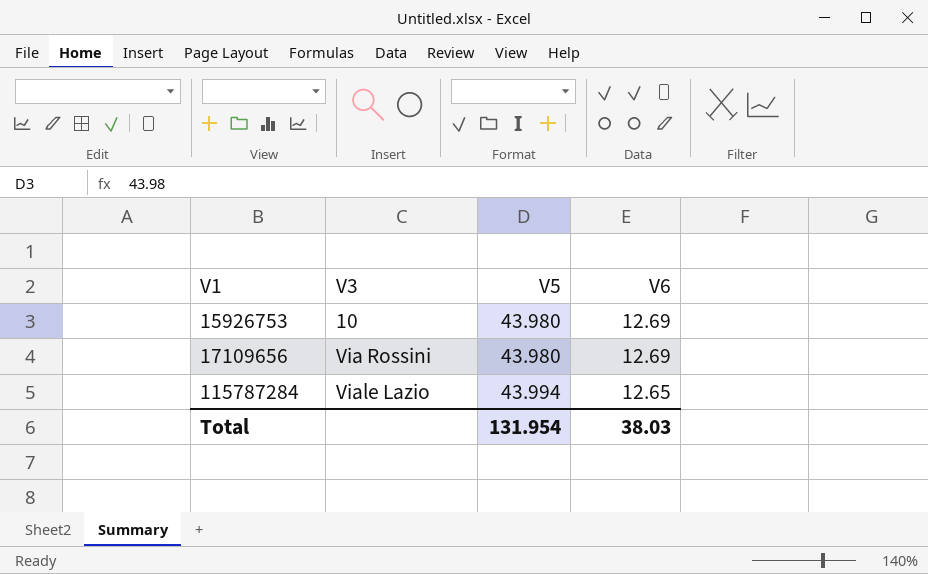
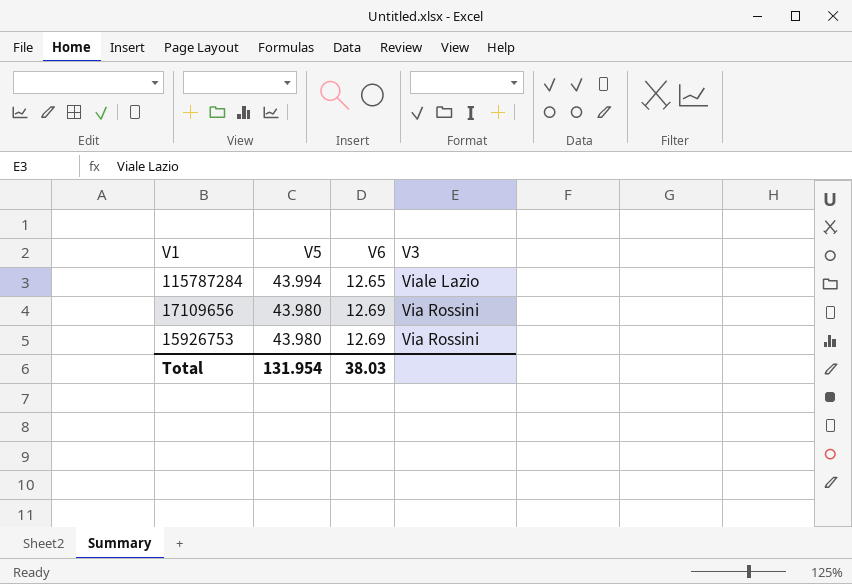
row order: V1 ascending -> V1 descending
column V3 | position: 2 -> 4
15926753 | V3: 10 -> Via Rossini

